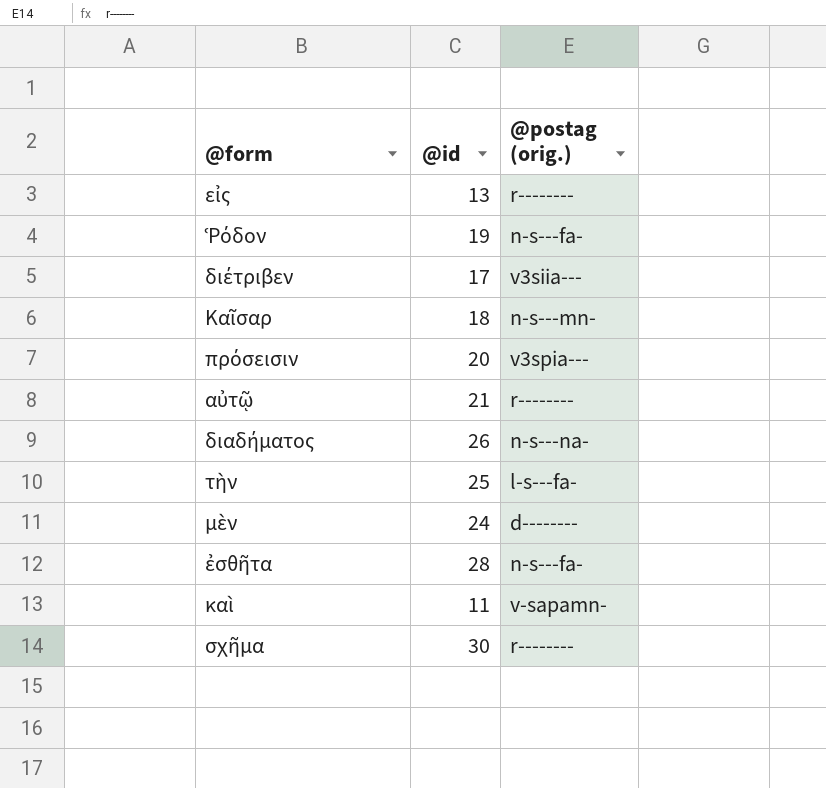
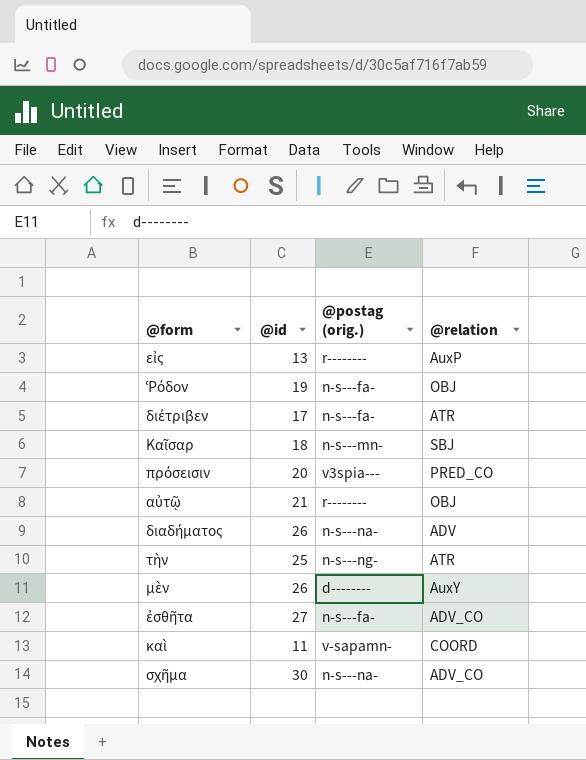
column @relation | position: none -> 4
διέτριβεν | @postag (orig.): v3siia--- -> n-s---fa-
τὴν | @postag (orig.): l-s---fa- -> n-s---ng-
μὲν | @id: 24 -> 26
ἐσθῆτα | @id: 28 -> 27
σχῆμα | @postag (orig.): r-------- -> n-s---na-

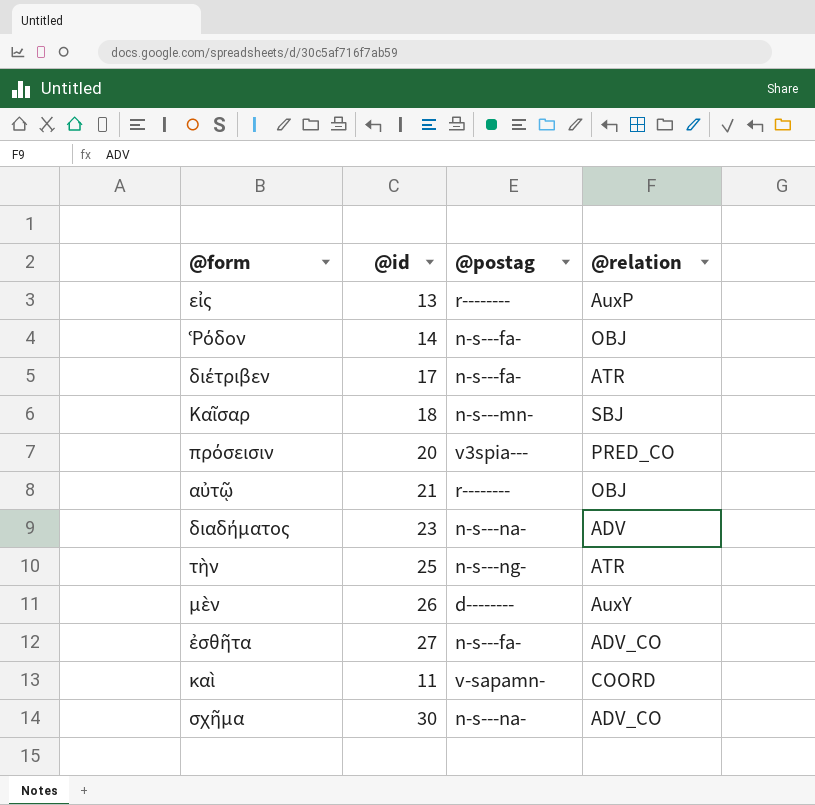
column name: @postag (orig.) -> @postag
Ῥόδον | @id: 19 -> 14
διαδήματος | @id: 26 -> 23

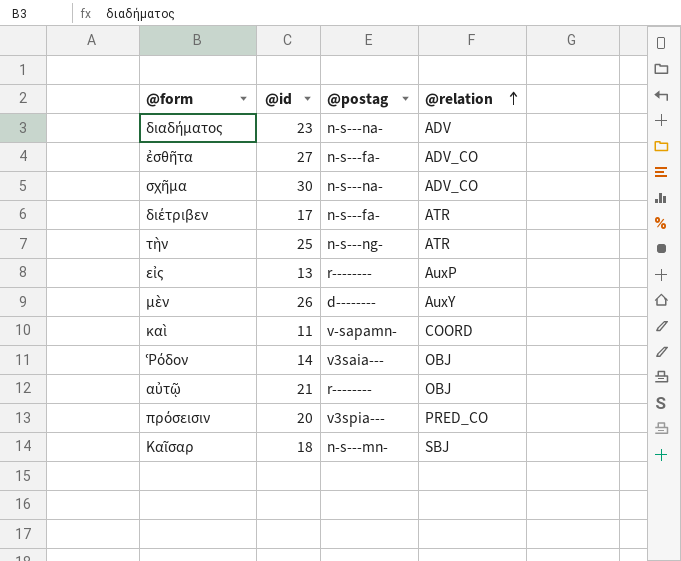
row order: none -> @relation ascending
Ῥόδον | @postag: n-s---fa- -> v3saia---

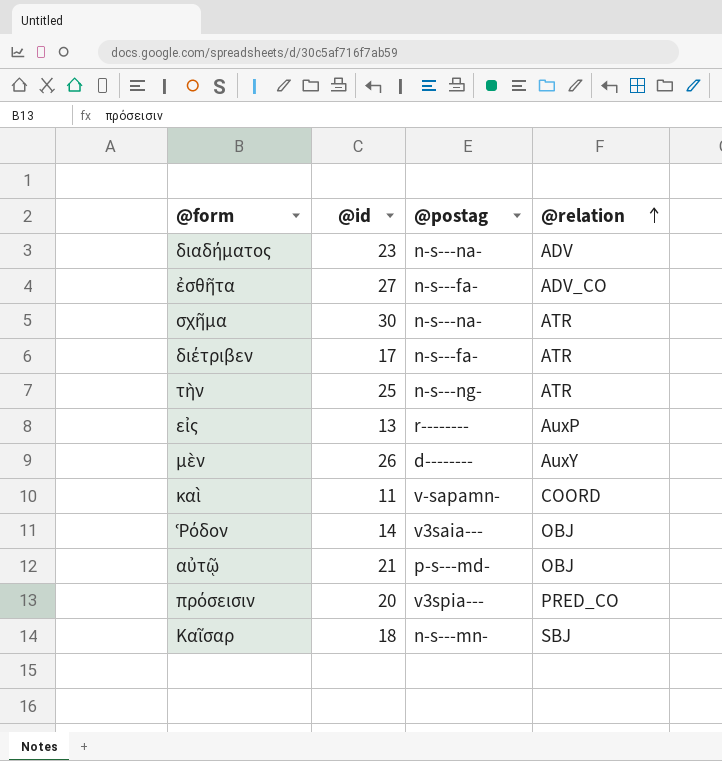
σχῆμα | @relation: ADV_CO -> ATR
αὐτῷ | @postag: r-------- -> p-s---md-

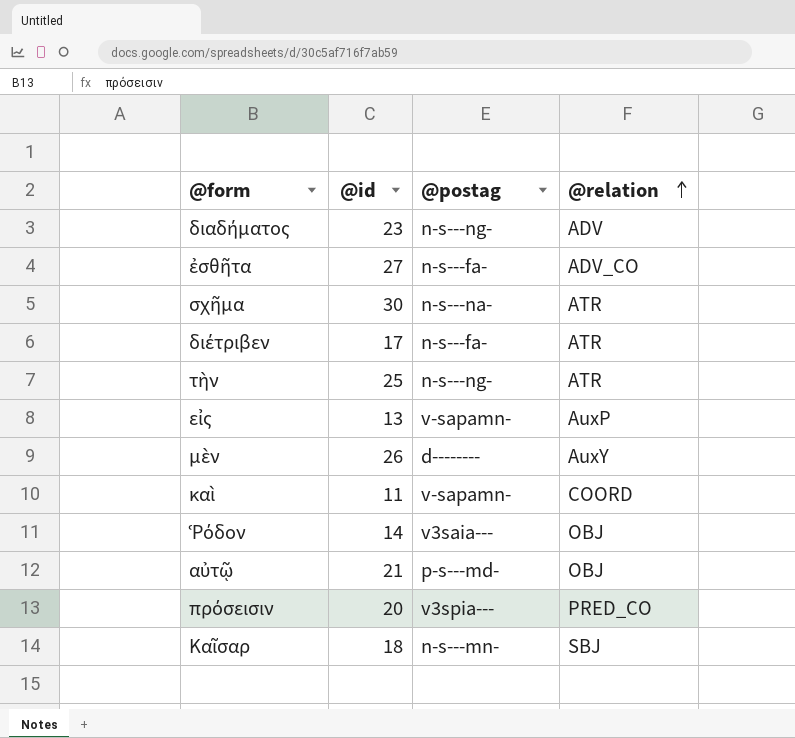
διαδήματος | @postag: n-s---na- -> n-s---ng-
εἰς | @postag: r-------- -> v-sapamn-

